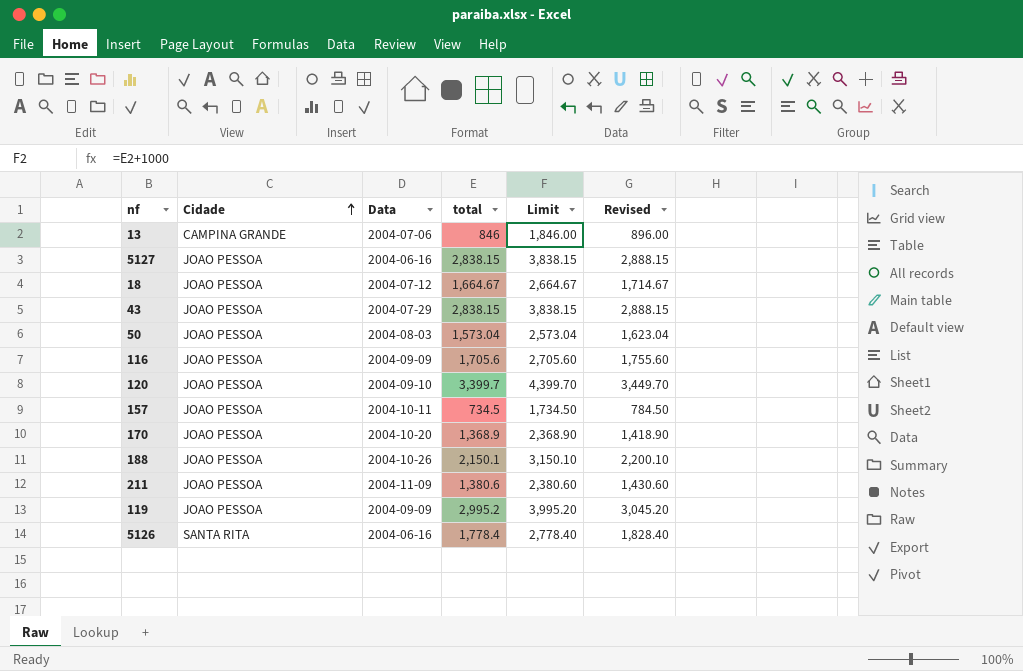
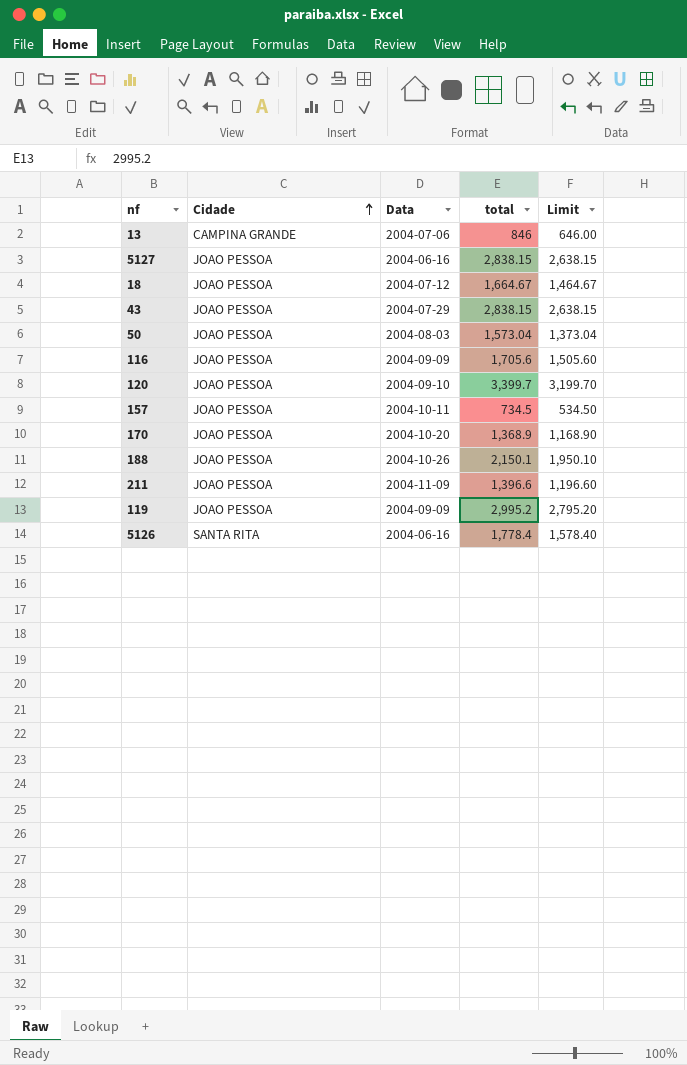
column Revised | formula: [total] + 50 -> none
column Limit | formula: [total] + 1000 -> [total] - 200
211 | total: 1,380.6 -> 1,396.6

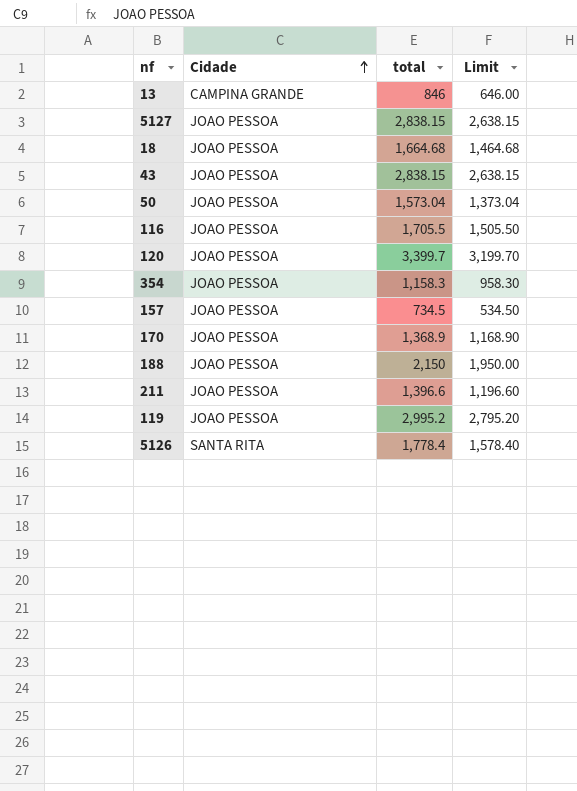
column Data | position: 3 -> none
18 | total: 1,664.67 -> 1,664.68
18 | Limit: 1,464.67 -> 1,464.68
116 | total: 1,705.6 -> 1,705.5
116 | Limit: 1,505.60 -> 1,505.50
row 354: none -> JOAO PESSOA | 1,158.3 | 958.30
188 | total: 2,150.1 -> 2,150
188 | Limit: 1,950.10 -> 1,950.00

